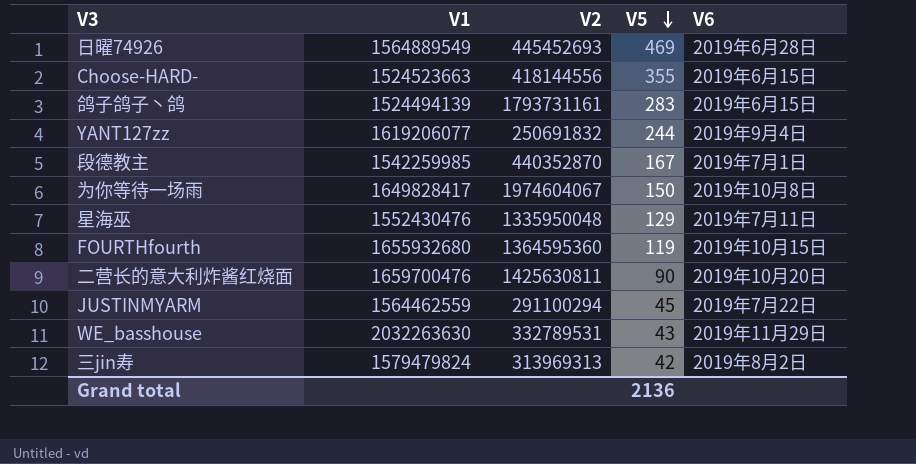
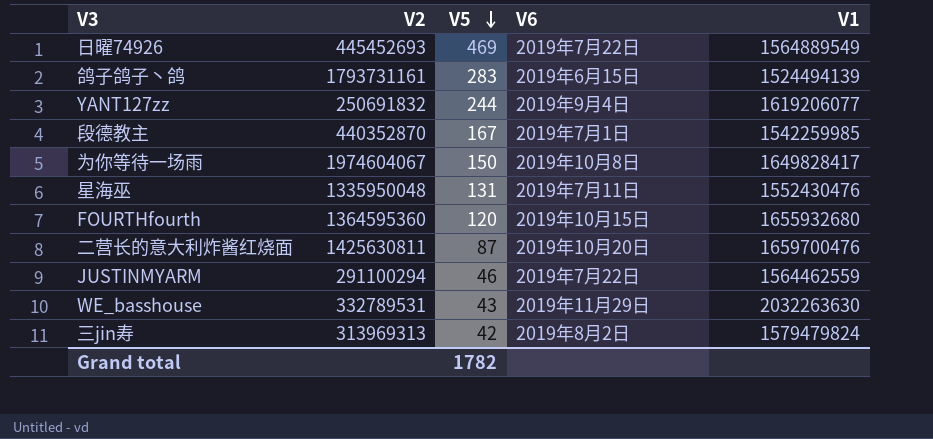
column V1 | position: 2 -> 5
row Choose-HARD-: 1524523663 | 418144556 | 355 | 2019年6月15日 -> none
日曜74926 | V6: 2019年6月28日 -> 2019年7月22日
星海巫 | V5: 129 -> 131
FOURTHfourth | V5: 119 -> 120
二营长的意大利炸酱红烧面 | V5: 90 -> 87
JUSTINMYARM | V5: 45 -> 46
Grand total | V5: 2136 -> 1782

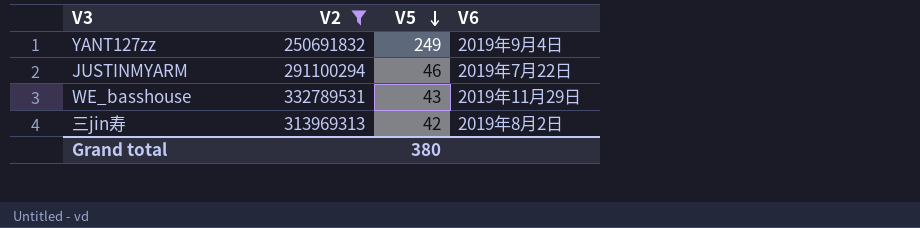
filter: none -> V2 <= 332789531
column V1 | position: 5 -> none
YANT127zz | V5: 244 -> 249
Grand total | V5: 1782 -> 380

